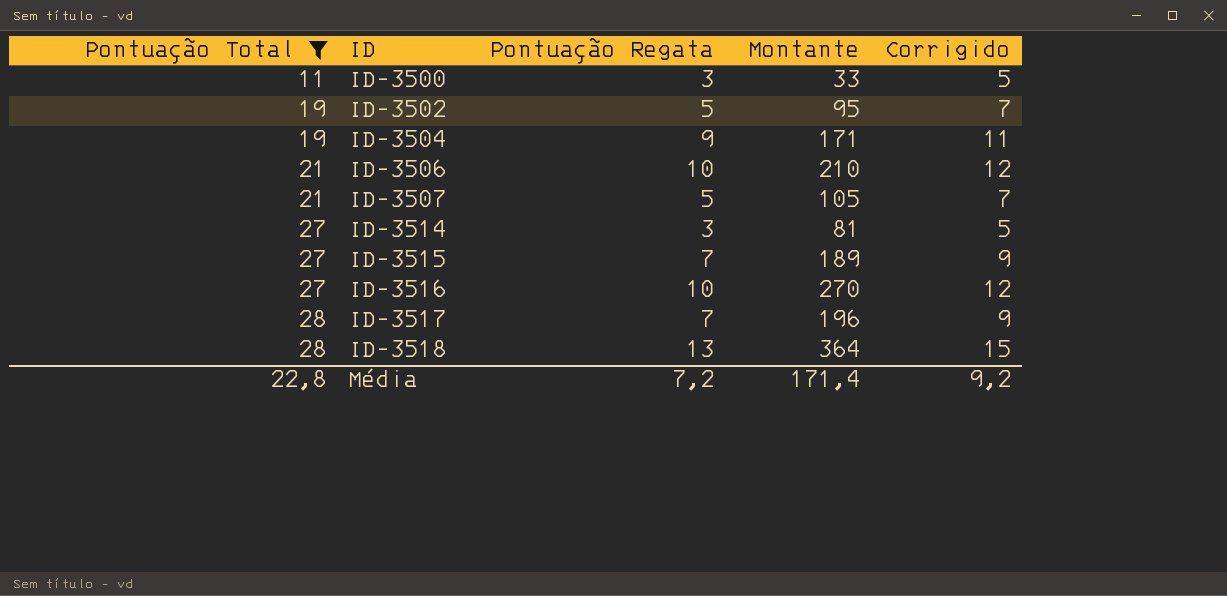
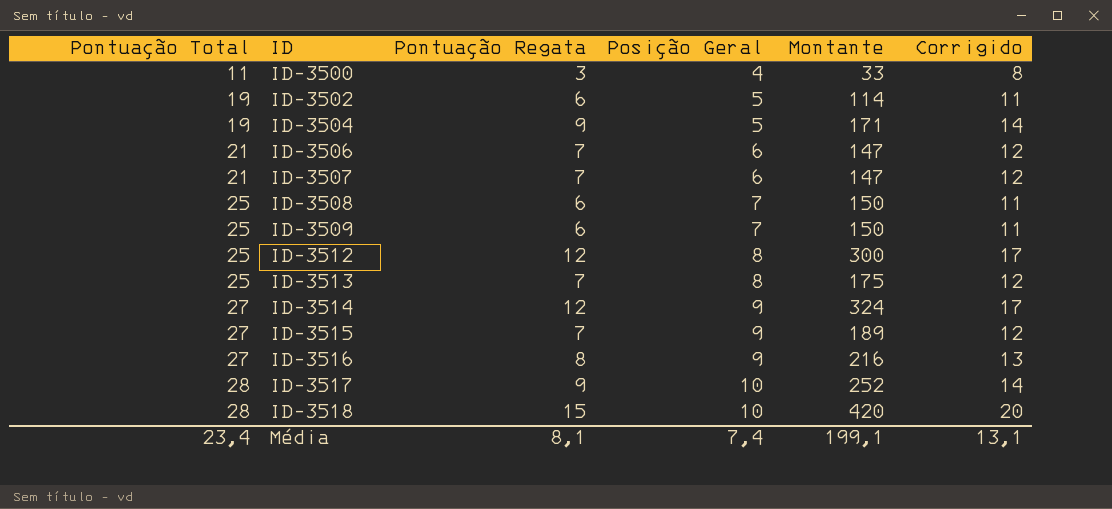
filter: Pontuação Total != 25 -> none
column Posição Geral | position: none -> 4
column Corrigido | formula: [Pontuação Regata] + 2 -> [Pontuação Regata] + 5
ID-3502 | Pontuação Regata: 5 -> 6
ID-3502 | Montante: 95 -> 114
ID-3506 | Pontuação Regata: 10 -> 7
ID-3506 | Montante: 210 -> 147
ID-3507 | Pontuação Regata: 5 -> 7
ID-3507 | Montante: 105 -> 147
ID-3514 | Pontuação Regata: 3 -> 12
ID-3514 | Montante: 81 -> 324
ID-3516 | Pontuação Regata: 10 -> 8
ID-3516 | Montante: 270 -> 216
ID-3517 | Pontuação Regata: 7 -> 9
ID-3517 | Montante: 196 -> 252
ID-3518 | Pontuação Regata: 13 -> 15
ID-3518 | Montante: 364 -> 420
Média | Pontuação Total: 22,8 -> 23,4
Média | Pontuação Regata: 7,2 -> 8,1
Média | Montante: 171,4 -> 199,1
Média | Corrigido: 9,2 -> 13,1

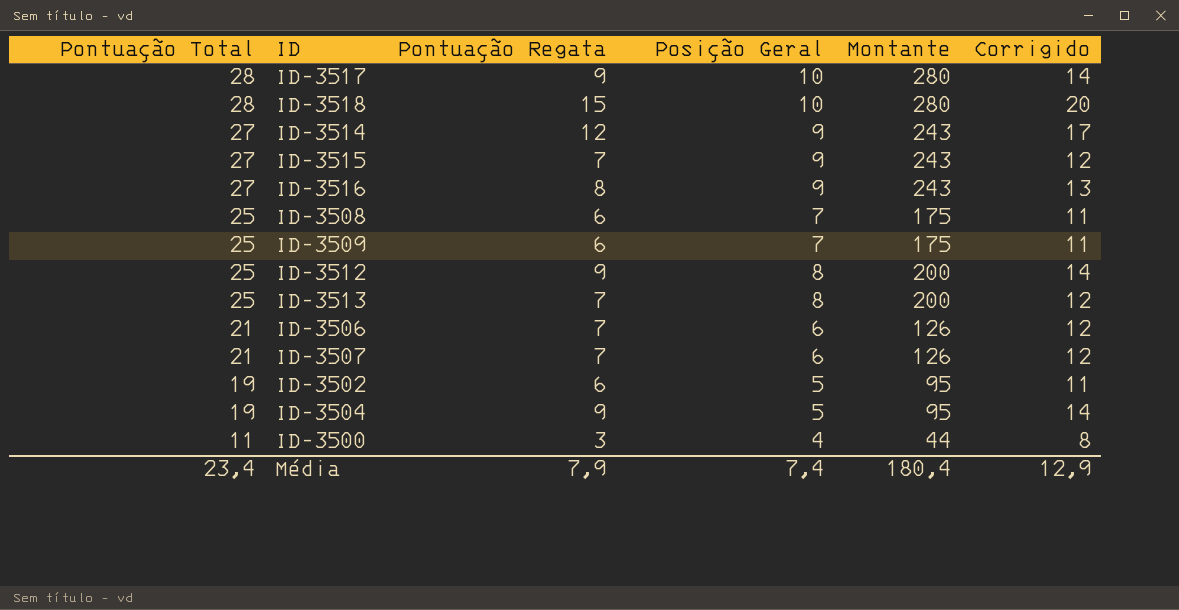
row order: Pontuação Total ascending -> Pontuação Total descending
column Montante | formula: [Pontuação Total] * [Pontuação Regata] -> [Pontuação Total] * [Posição Geral]
ID-3512 | Pontuação Regata: 12 -> 9
ID-3512 | Corrigido: 17 -> 14
Média | Pontuação Regata: 8,1 -> 7,9
Média | Montante: 199,1 -> 180,4
Média | Corrigido: 13,1 -> 12,9

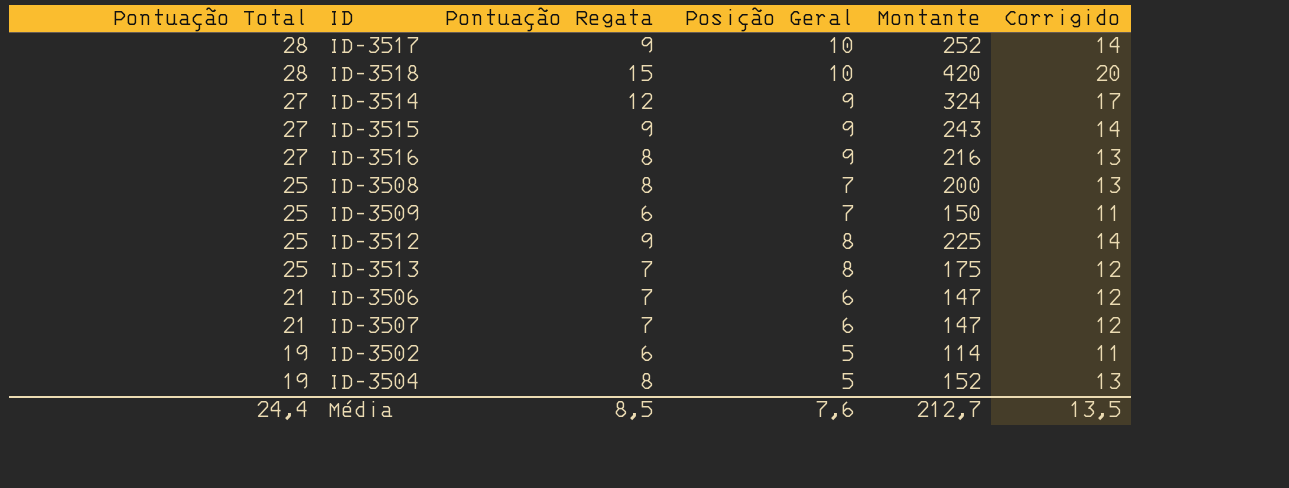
column Montante | formula: [Pontuação Total] * [Posição Geral] -> [Pontuação Total] * [Pontuação Regata]
row ID-3500: 11 | 3 | 4 | 44 | 8 -> none
ID-3515 | Pontuação Regata: 7 -> 9
ID-3515 | Corrigido: 12 -> 14
ID-3508 | Pontuação Regata: 6 -> 8
ID-3508 | Corrigido: 11 -> 13
ID-3504 | Pontuação Regata: 9 -> 8
ID-3504 | Corrigido: 14 -> 13
Média | Pontuação Total: 23,4 -> 24,4
Média | Pontuação Regata: 7,9 -> 8,5
Média | Posição Geral: 7,4 -> 7,6
Média | Montante: 180,4 -> 212,7
Média | Corrigido: 12,9 -> 13,5

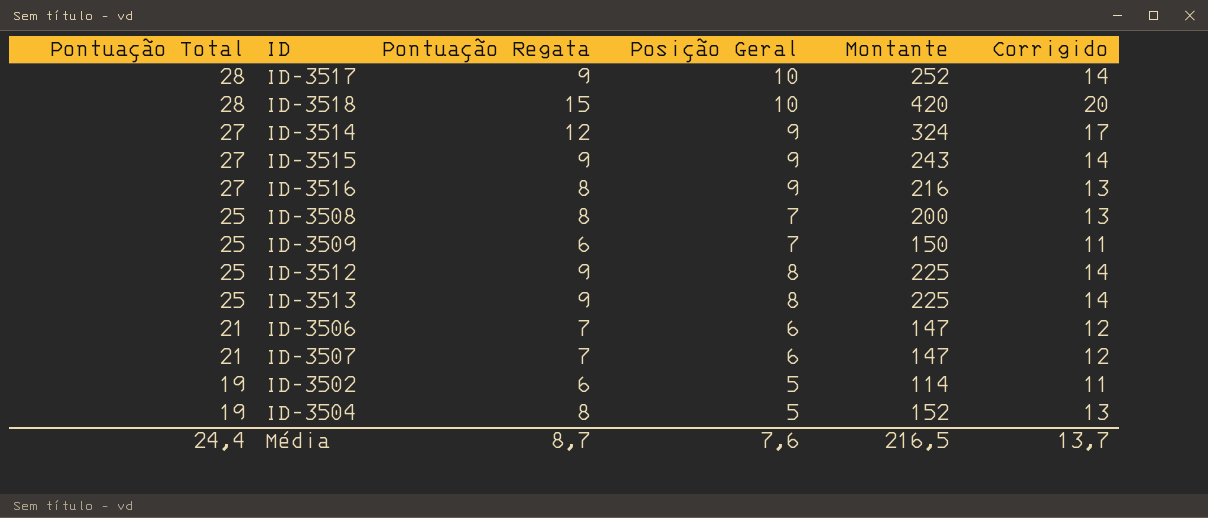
ID-3513 | Pontuação Regata: 7 -> 9
ID-3513 | Montante: 175 -> 225
ID-3513 | Corrigido: 12 -> 14
Média | Pontuação Regata: 8,5 -> 8,7
Média | Montante: 212,7 -> 216,5
Média | Corrigido: 13,5 -> 13,7

